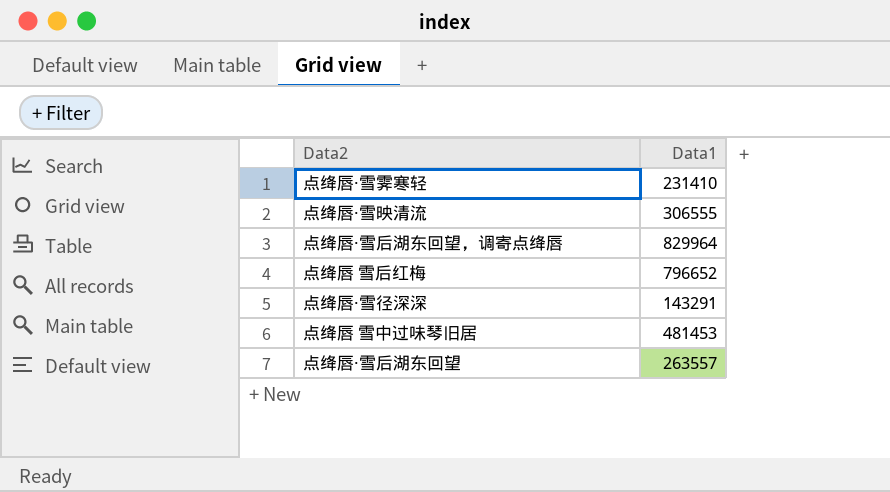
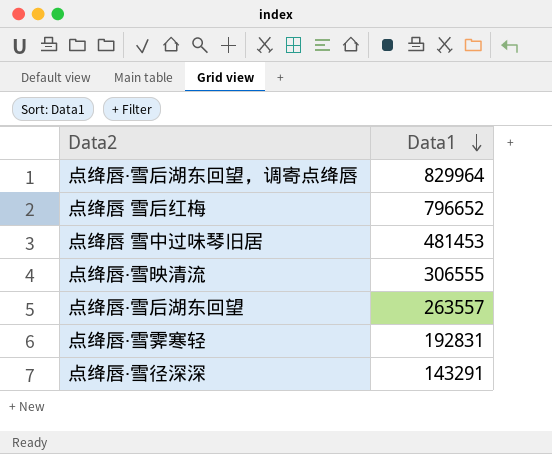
row order: none -> Data1 descending
点绛唇·雪霁寒轻 | Data1: 231410 -> 192831

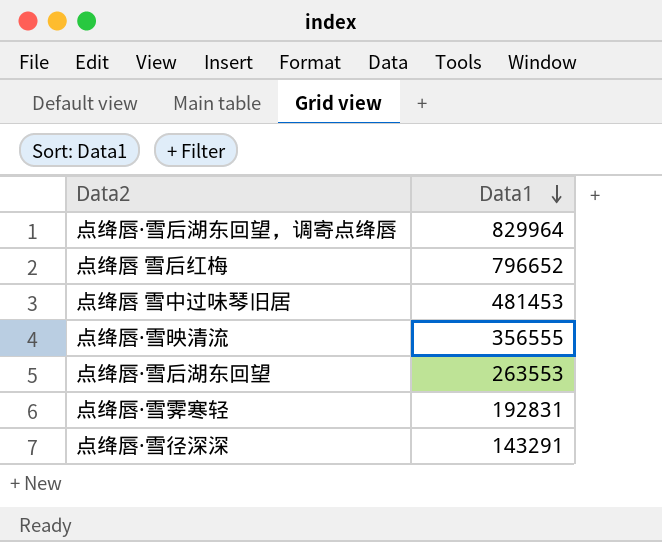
点绛唇·雪映清流 | Data1: 306555 -> 356555
点绛唇·雪后湖东回望 | Data1: 263557 -> 263553

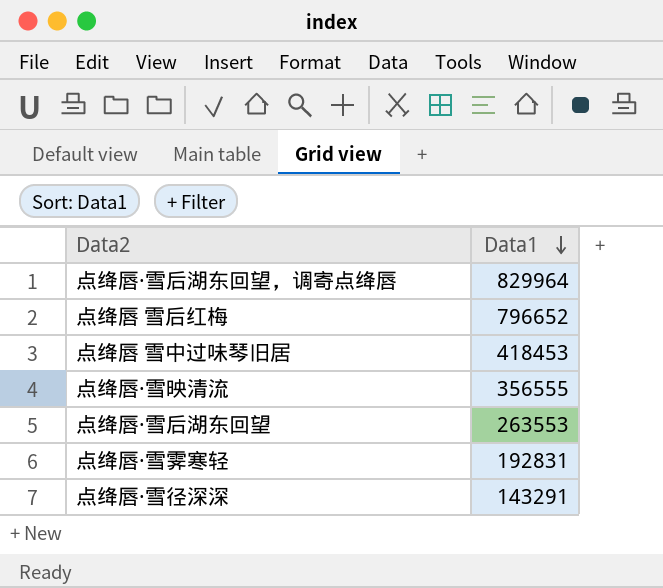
点绛唇 雪中过味琴旧居 | Data1: 481453 -> 418453

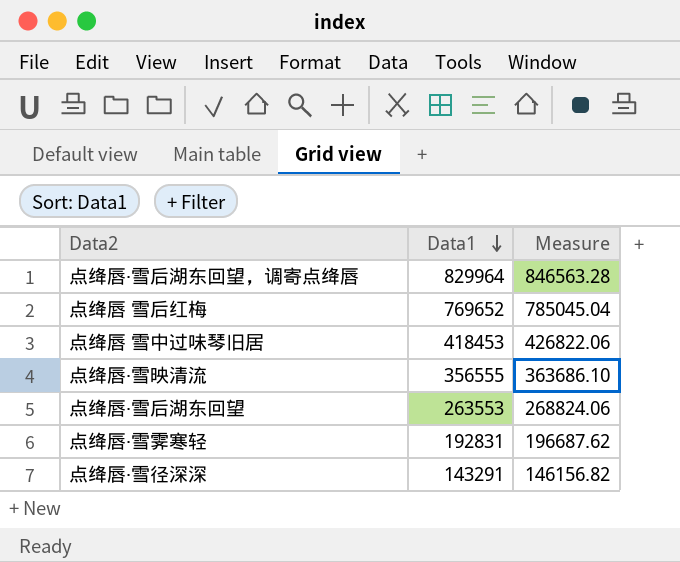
column Measure | formula: none -> [Data1] * 1.02
点绛唇 雪后红梅 | Data1: 796652 -> 769652

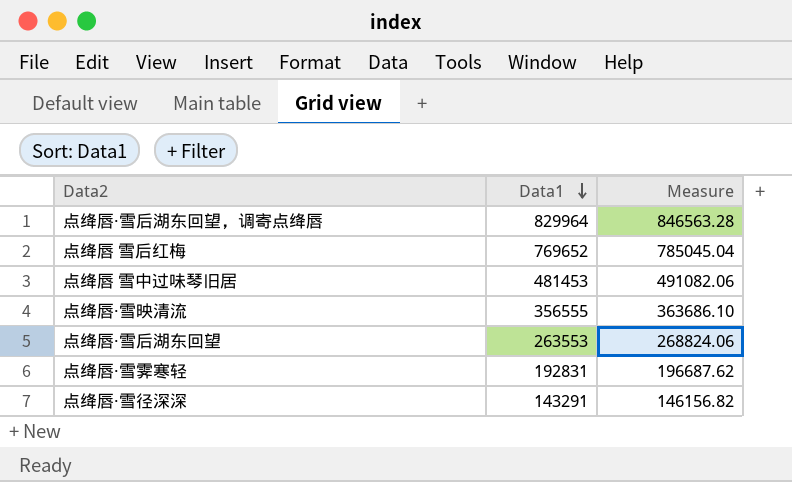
点绛唇 雪中过味琴旧居 | Data1: 418453 -> 481453
点绛唇 雪中过味琴旧居 | Measure: 426822.06 -> 491082.06

